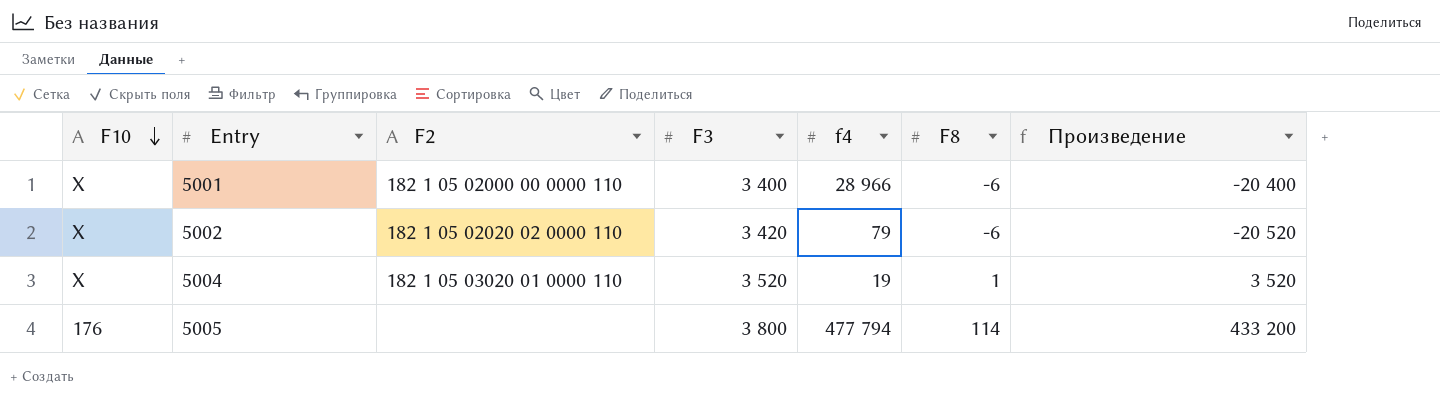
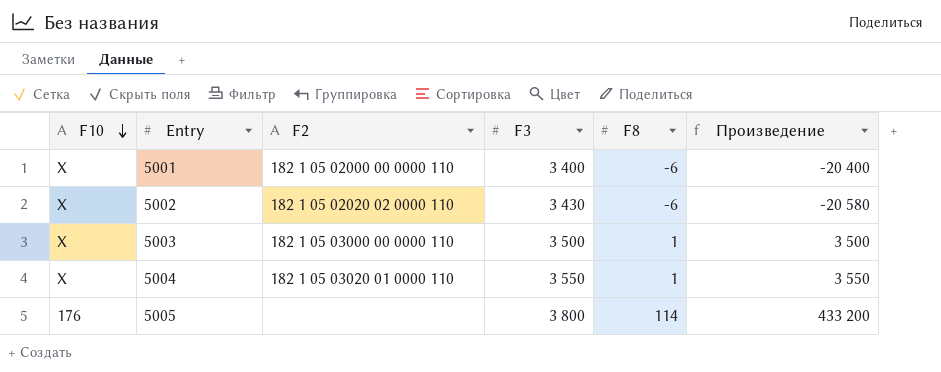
column f4 | position: 5 -> none
5002 | F3: 3 420 -> 3 430
5002 | Произведение: -20 520 -> -20 580
row 5003: none -> X | 182 1 05 03000 00 0000 110 | 3 500 | 1 | 3 500
5004 | F3: 3 520 -> 3 550
5004 | Произведение: 3 520 -> 3 550

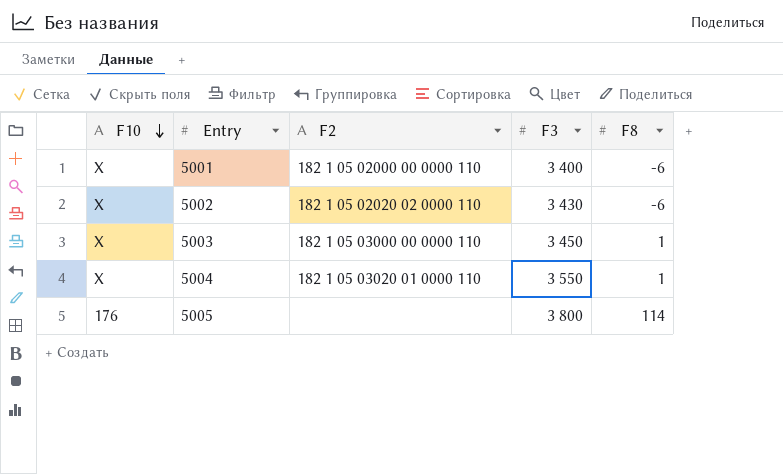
column Произведение | formula: [F3] * [F8] -> none
5003 | F3: 3 500 -> 3 450

